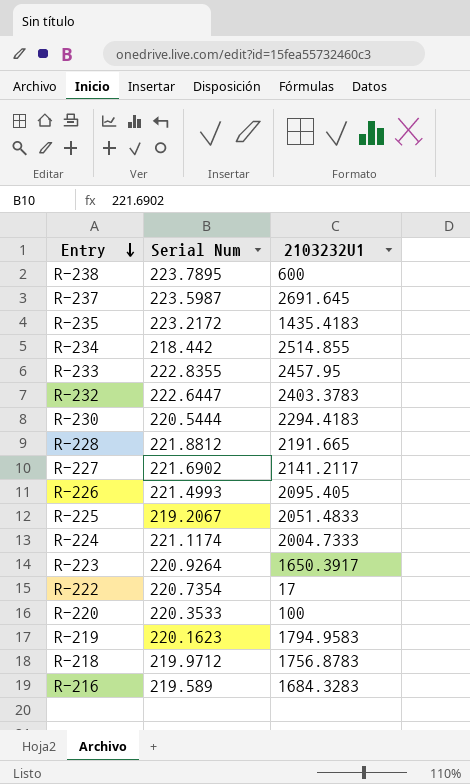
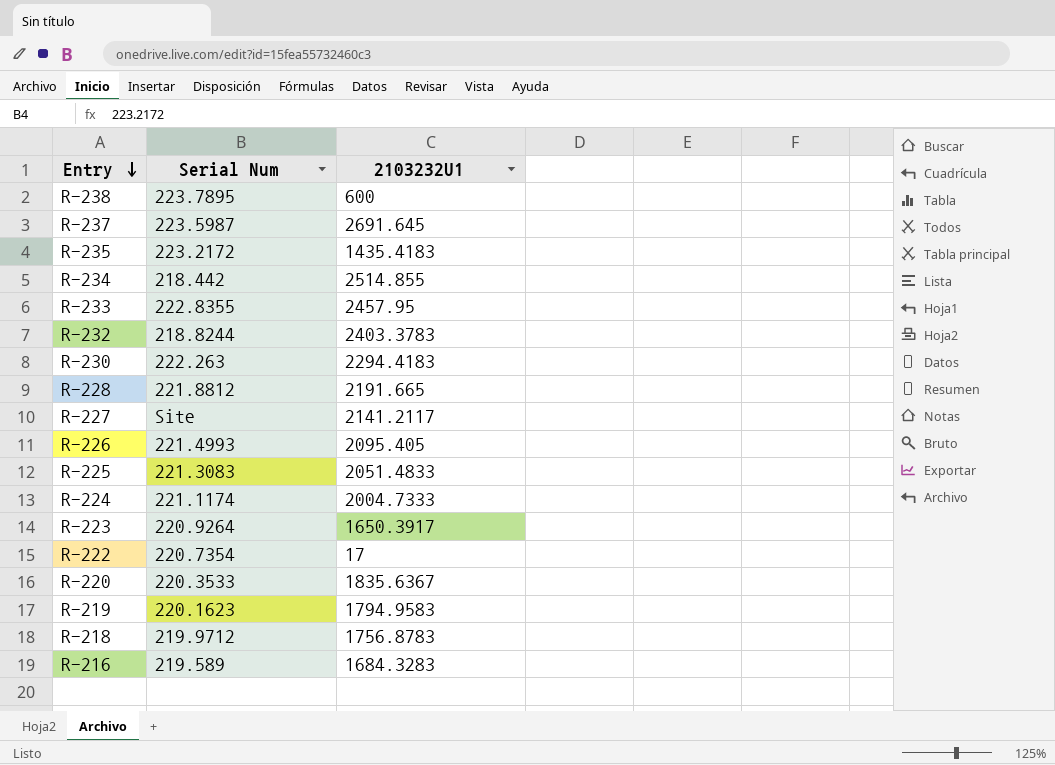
R-232 | Serial Num: 222.6447 -> 218.8244
R-230 | Serial Num: 220.5444 -> 222.263
R-227 | Serial Num: 221.6902 -> Site
R-225 | Serial Num: 219.2067 -> 221.3083
R-220 | 2103232U1: 100 -> 1835.6367

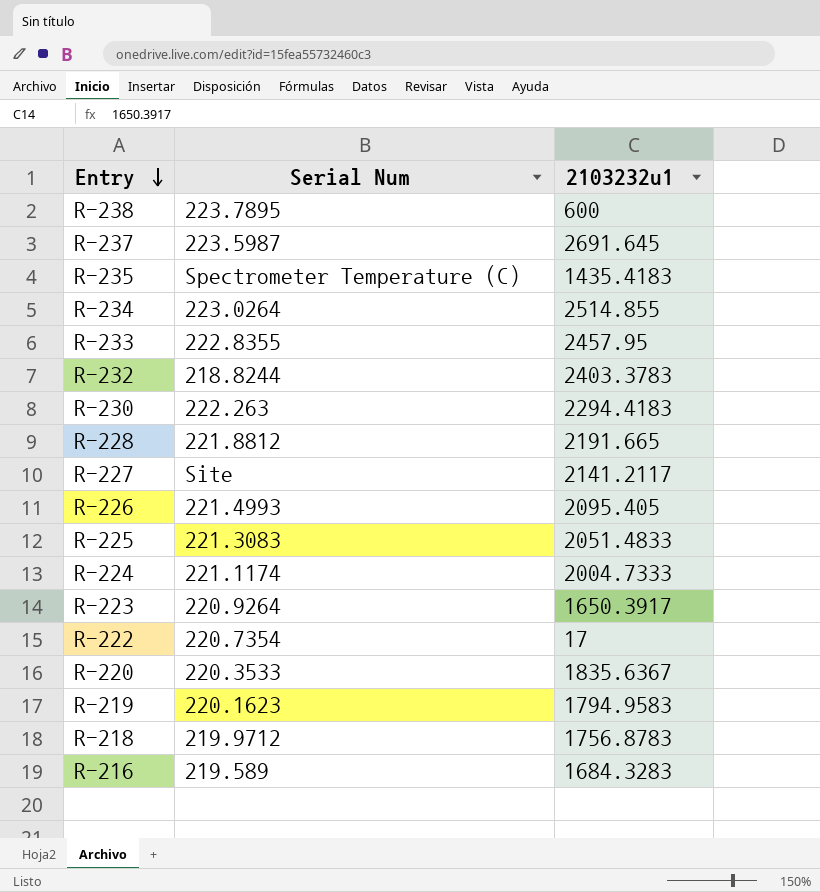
column name: 2103232U1 -> 2103232u1
R-235 | Serial Num: 223.2172 -> Spectrometer Temperature (C)
R-234 | Serial Num: 218.442 -> 223.0264

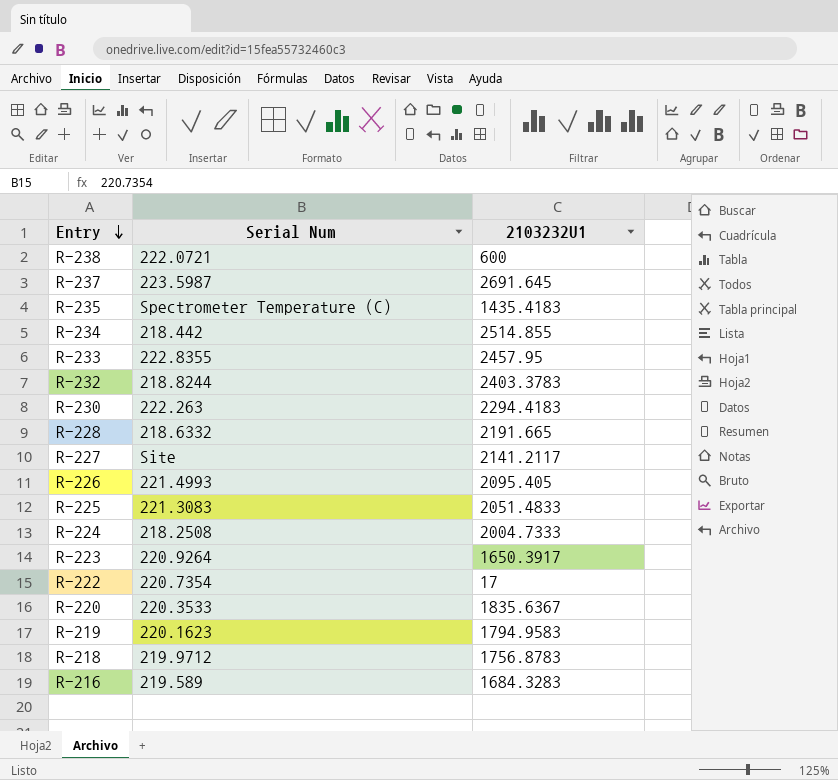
column name: 2103232u1 -> 2103232U1
R-238 | Serial Num: 223.7895 -> 222.0721
R-234 | Serial Num: 223.0264 -> 218.442
R-228 | Serial Num: 221.8812 -> 218.6332
R-224 | Serial Num: 221.1174 -> 218.2508

